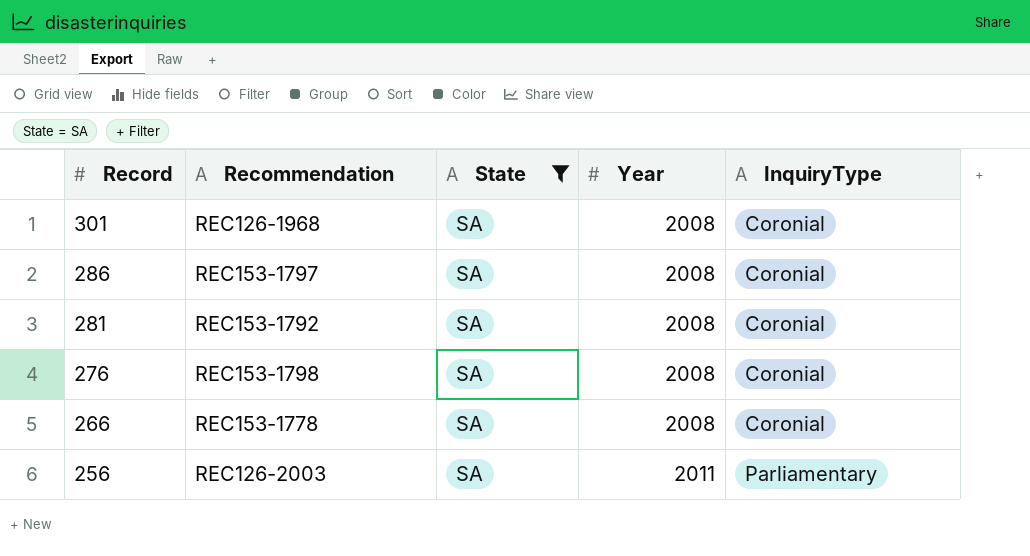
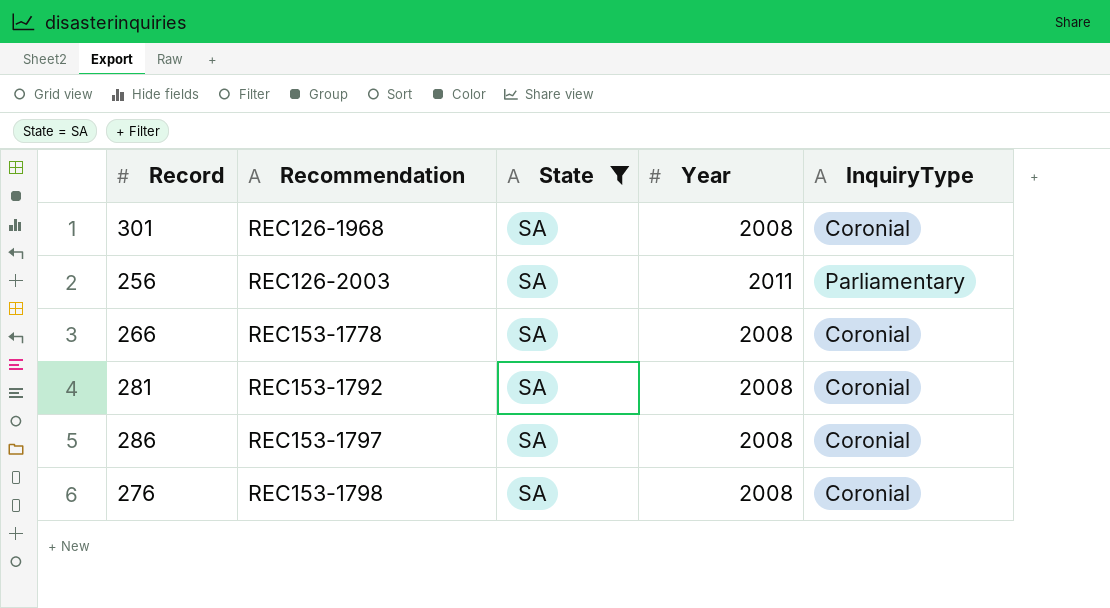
row order: Record descending -> Recommendation ascending

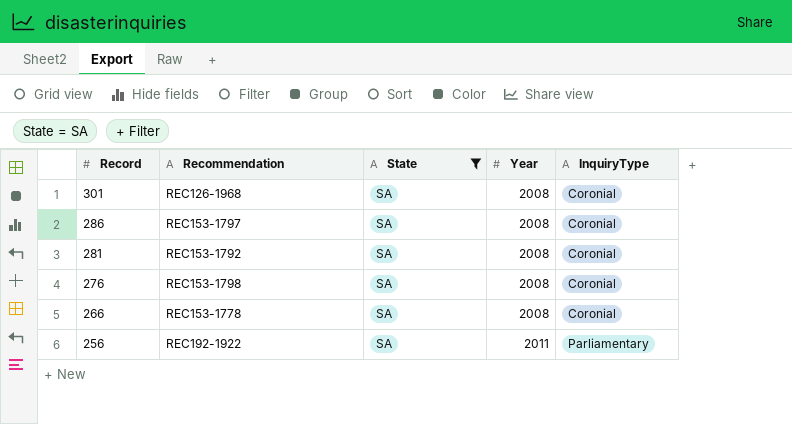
row order: Recommendation ascending -> Record descending
256 | Recommendation: REC126-2003 -> REC192-1922

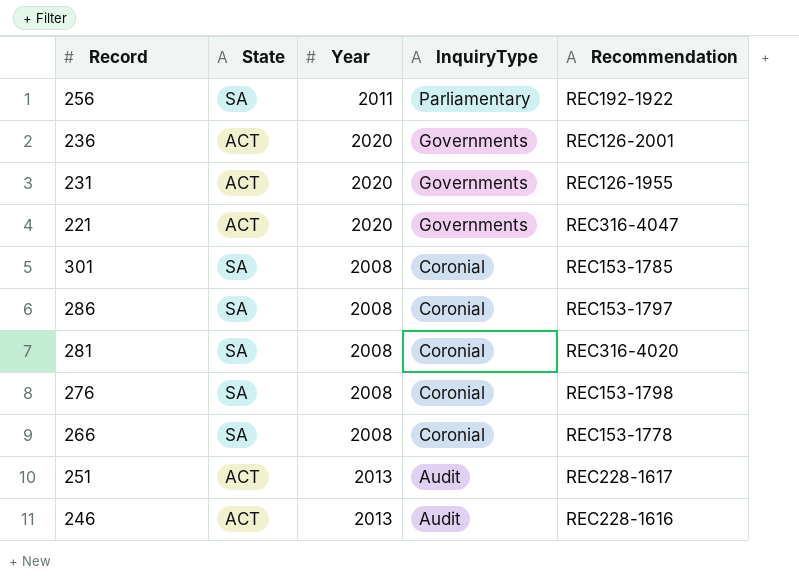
filter: State = SA -> none
row order: Record descending -> InquiryType descending
column Recommendation | position: 2 -> 5
301 | Recommendation: REC126-1968 -> REC153-1785
281 | Recommendation: REC153-1792 -> REC316-4020

